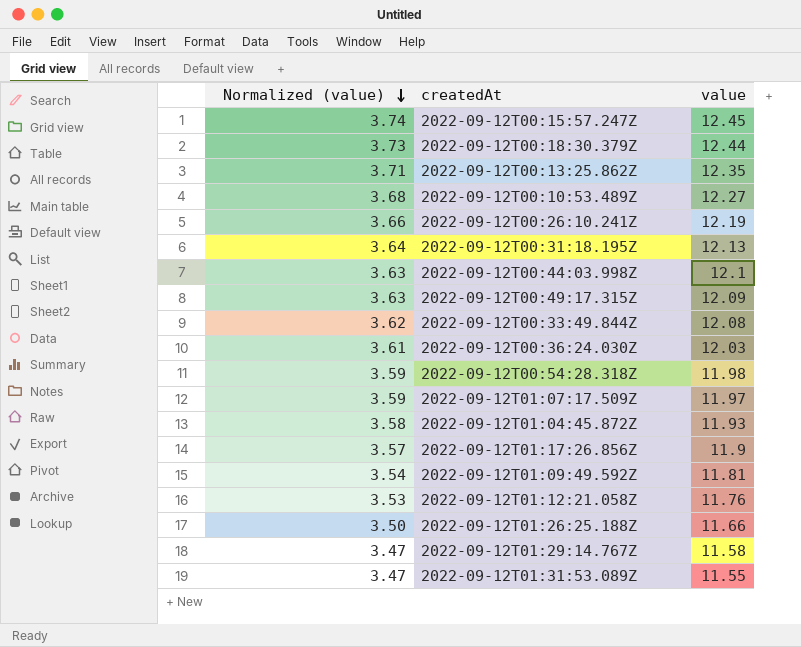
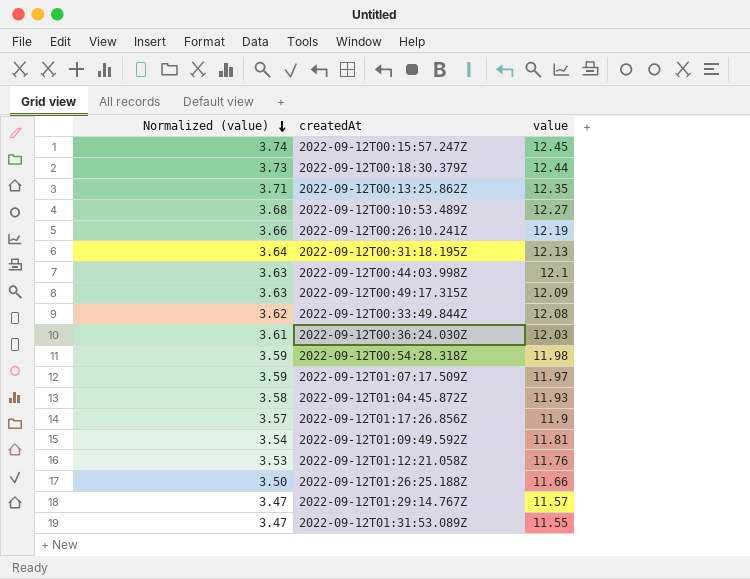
2022-09-12T01:29:14.767Z | value: 11.58 -> 11.57

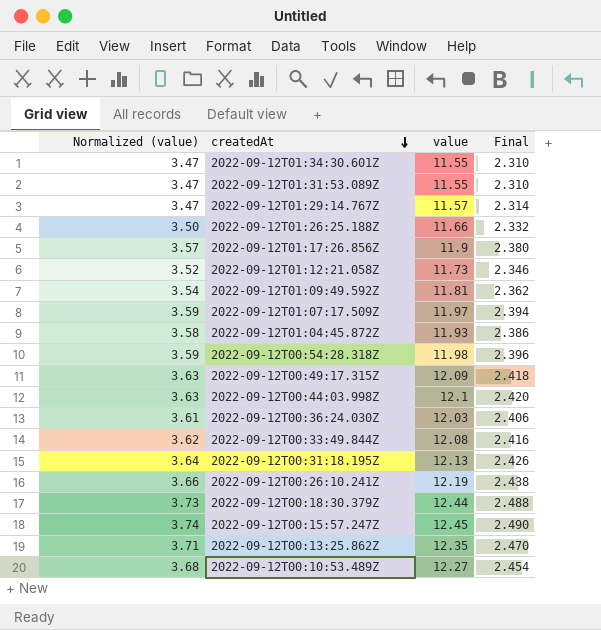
row order: Normalized (value) descending -> createdAt descending
column Final | formula: none -> [value] * 0.2
row 2022-09-12T01:34:30.601Z: none -> 3.47 | 11.55 | 2.310
2022-09-12T01:12:21.058Z | Normalized (value): 3.53 -> 3.52
2022-09-12T01:12:21.058Z | value: 11.76 -> 11.73

